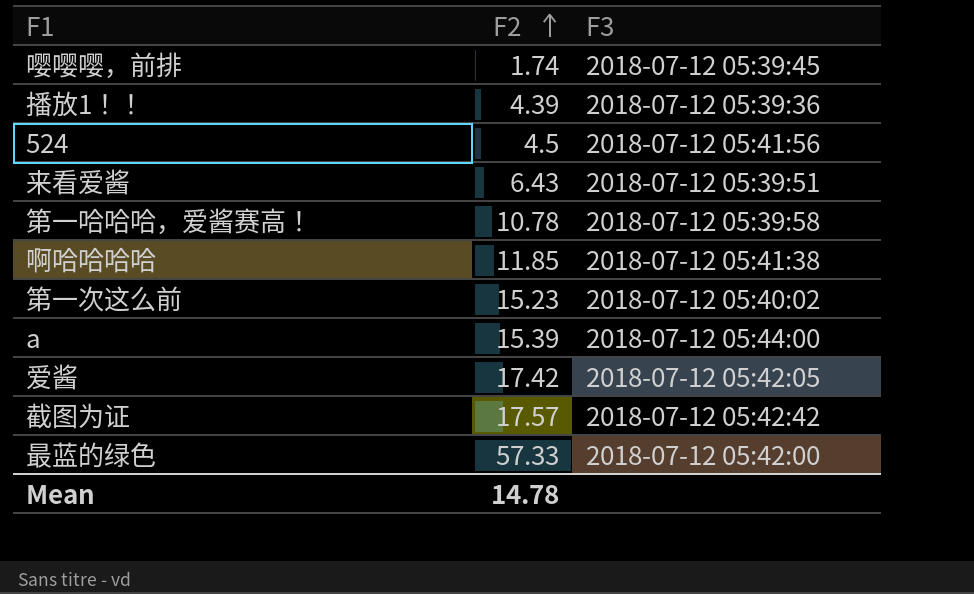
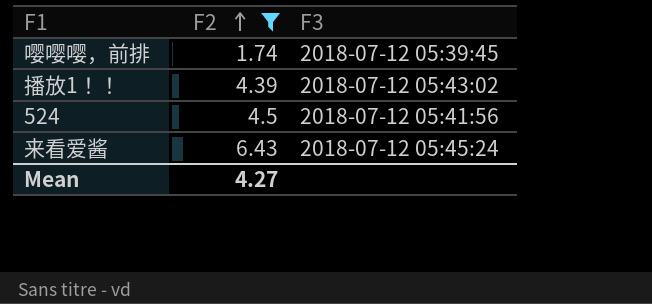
filter: none -> F2 <= 6.43
播放1！！ | F3: 2018-07-12 05:39:36 -> 2018-07-12 05:43:02
来看爱酱 | F3: 2018-07-12 05:39:51 -> 2018-07-12 05:45:24
Mean | F2: 14.78 -> 4.27

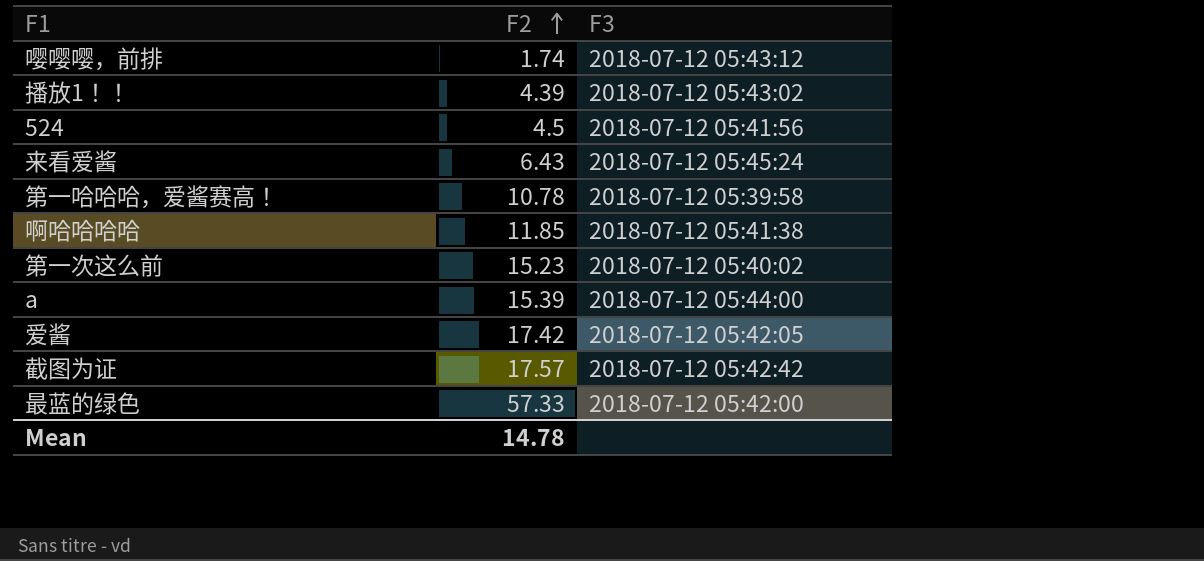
filter: F2 <= 6.43 -> none
嘤嘤嘤，前排 | F3: 2018-07-12 05:39:45 -> 2018-07-12 05:43:12
Mean | F2: 4.27 -> 14.78

